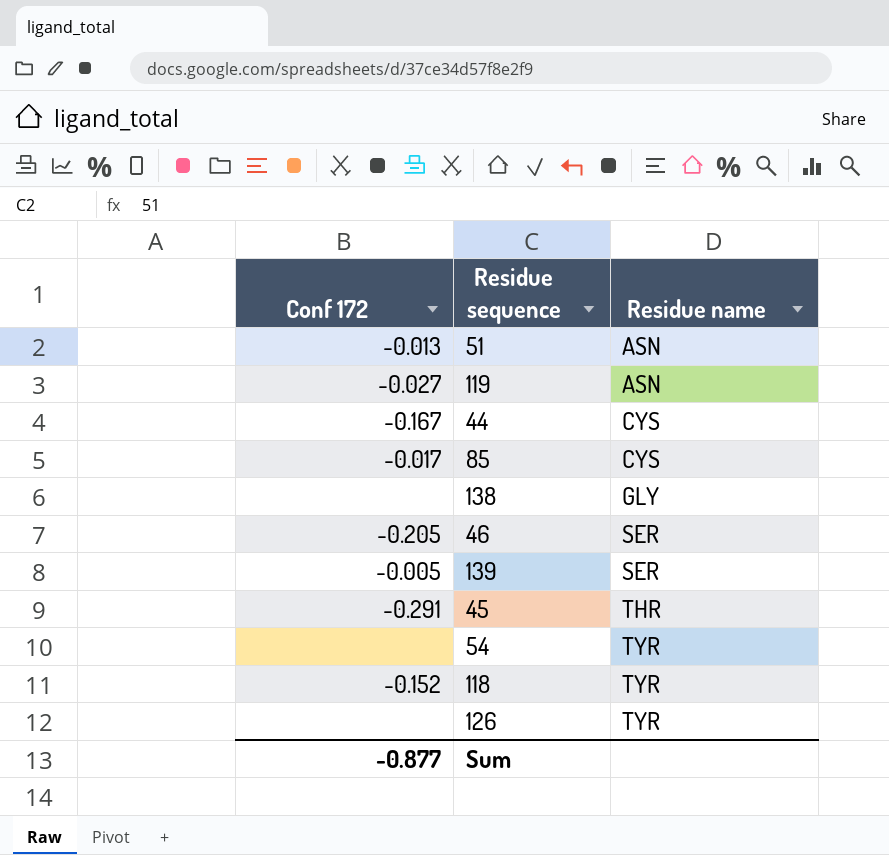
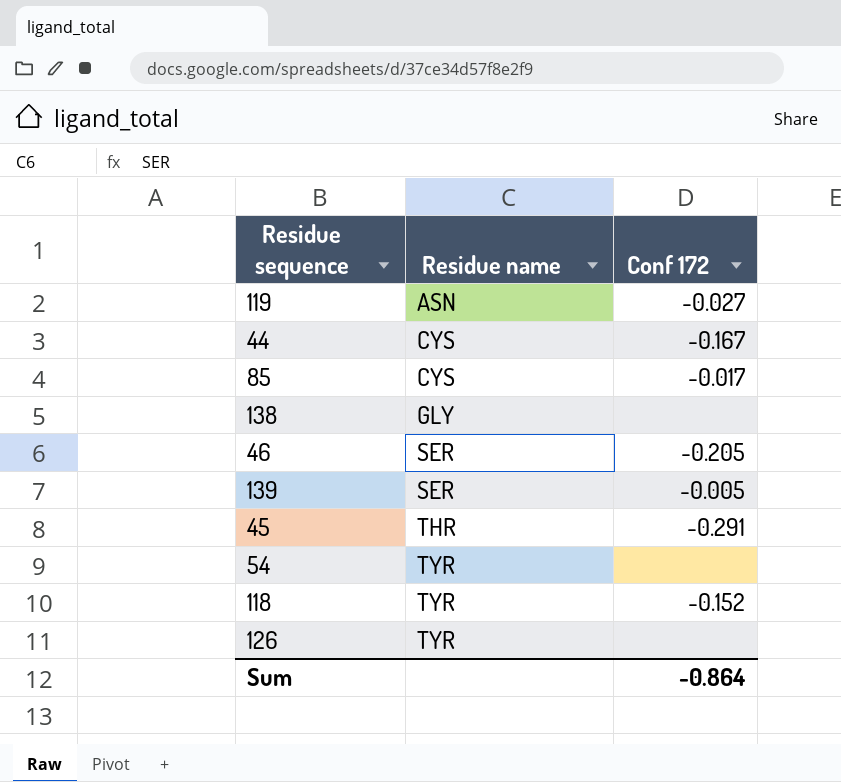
column Conf 172 | position: 1 -> 3
row 51: -0.013 | ASN -> none
Sum | Conf 172: -0.877 -> -0.864

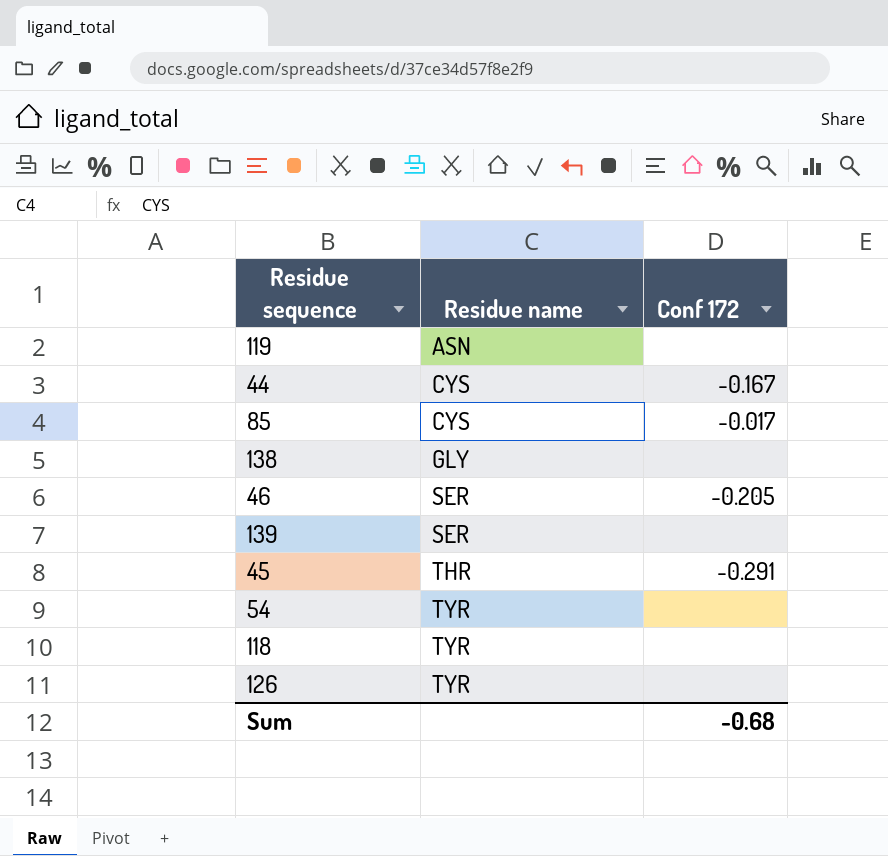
119 | Conf 172: -0.027 -> none
139 | Conf 172: -0.005 -> none
118 | Conf 172: -0.152 -> none
Sum | Conf 172: -0.864 -> -0.68

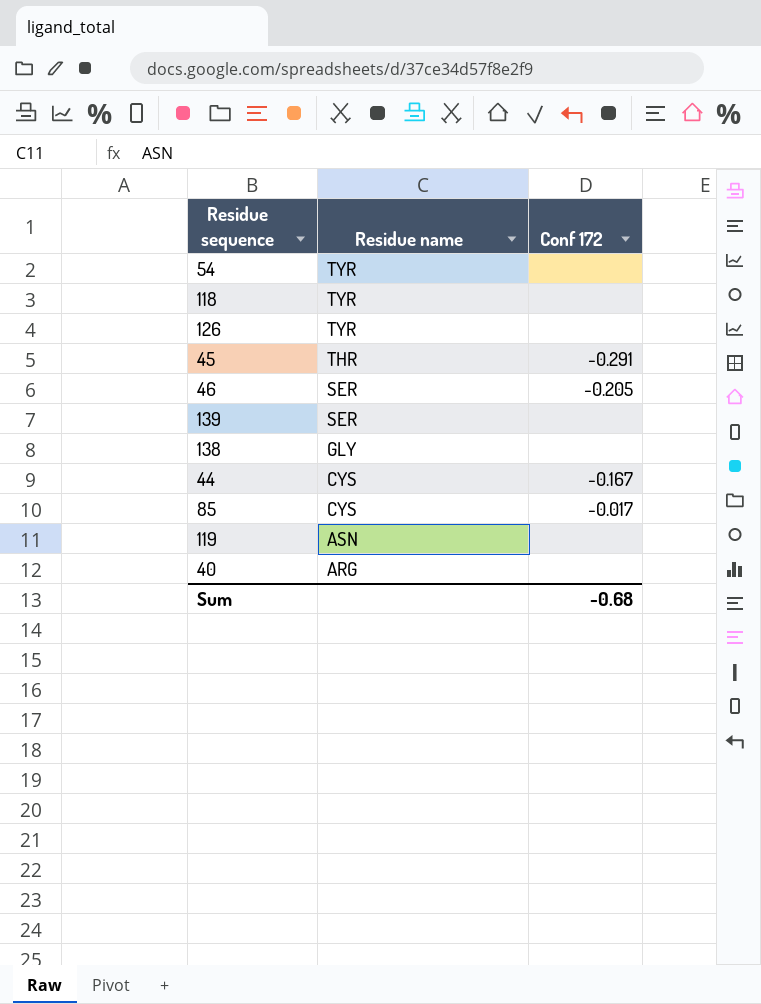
row order: Residue name ascending -> Residue name descending
row 40: none -> ARG | none

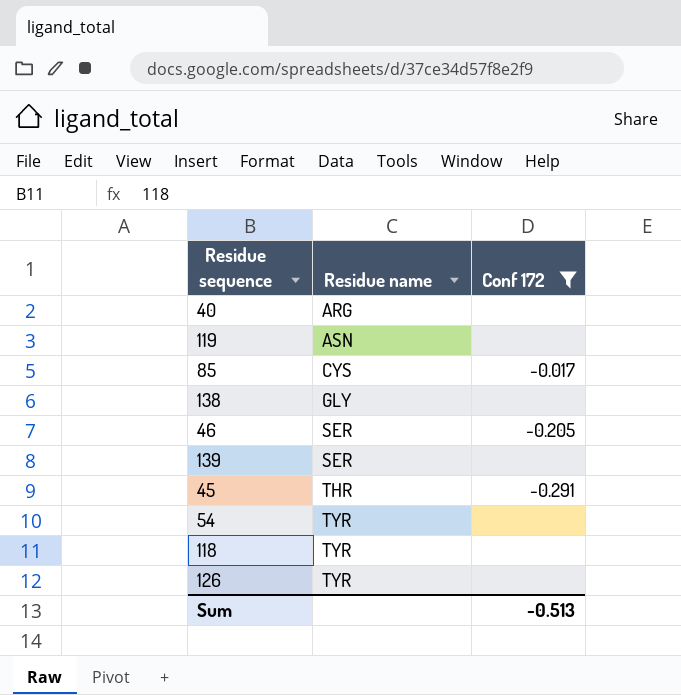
filter: none -> Conf 172 != -0.167
row order: Residue name descending -> Residue name ascending
Sum | Conf 172: -0.68 -> -0.513

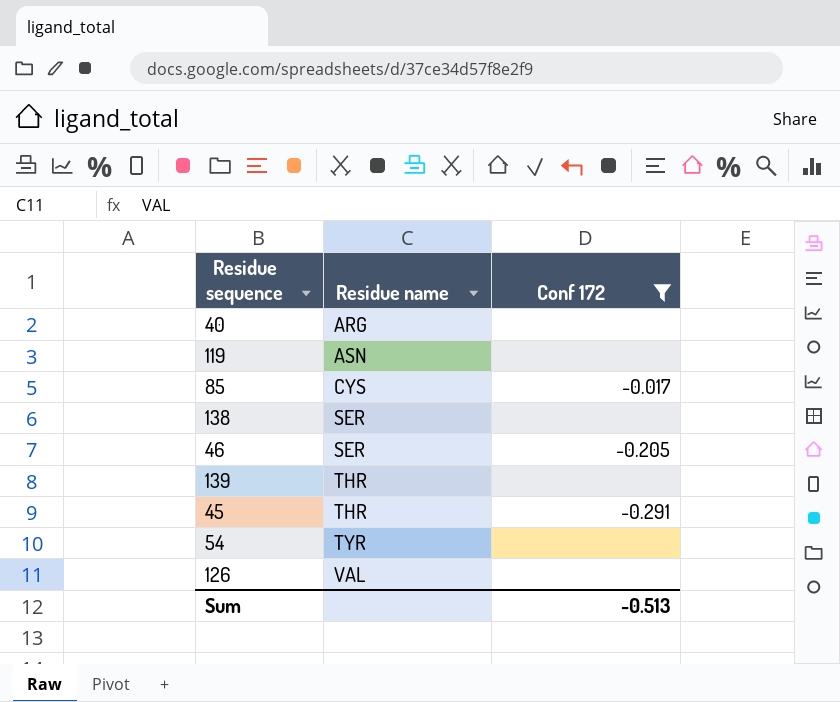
row 118: TYR | none -> none
138 | Residue name: GLY -> SER
139 | Residue name: SER -> THR
126 | Residue name: TYR -> VAL

